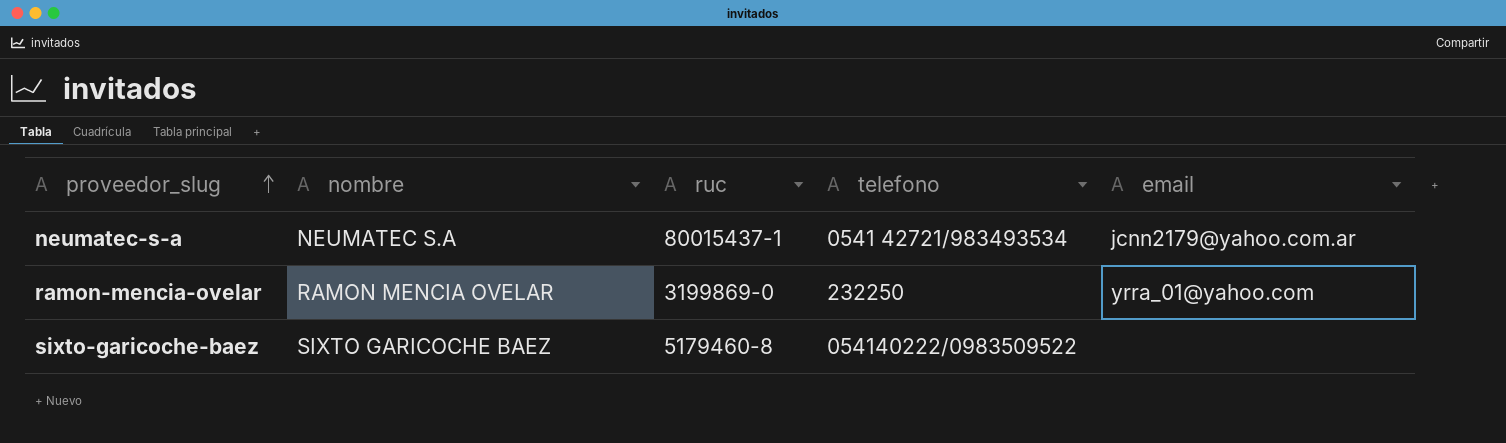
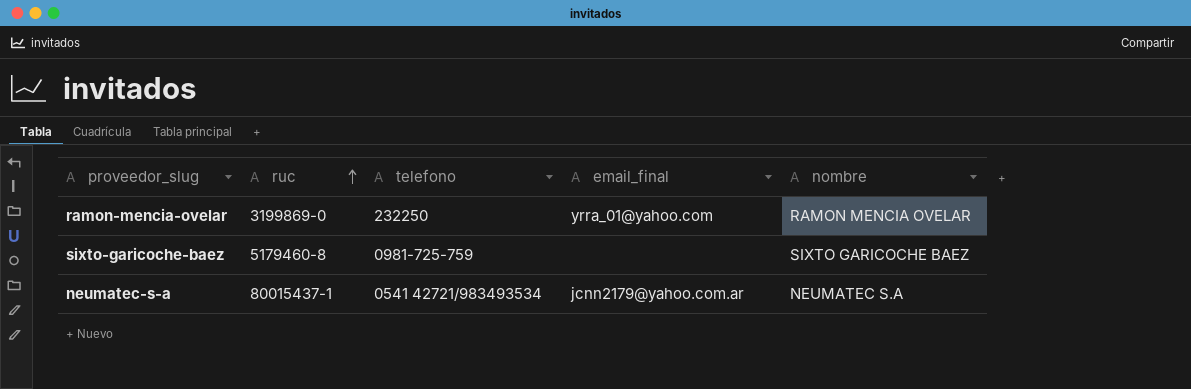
row order: proveedor_slug ascending -> ruc ascending
column name: email -> email_final
column nombre | position: 2 -> 5
sixto-garicoche-baez | telefono: 054140222/0983509522 -> 0981-725-759

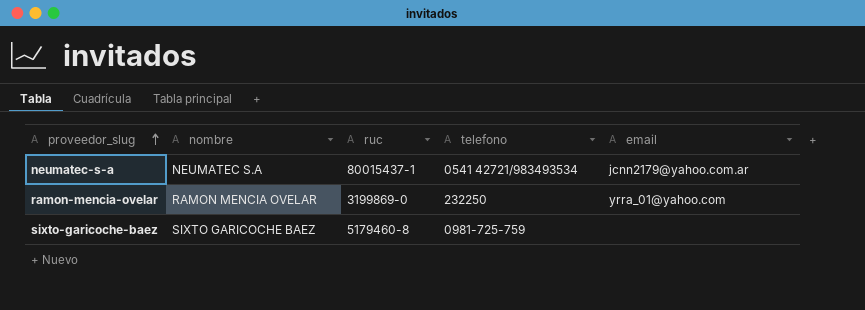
row order: ruc ascending -> proveedor_slug ascending
column nombre | position: 5 -> 2
column name: email_final -> email

